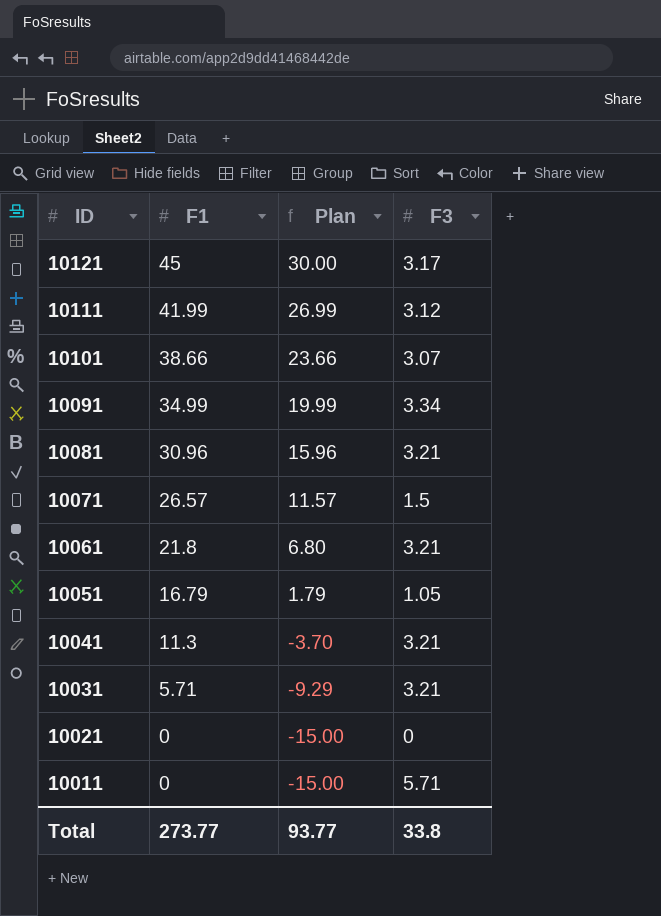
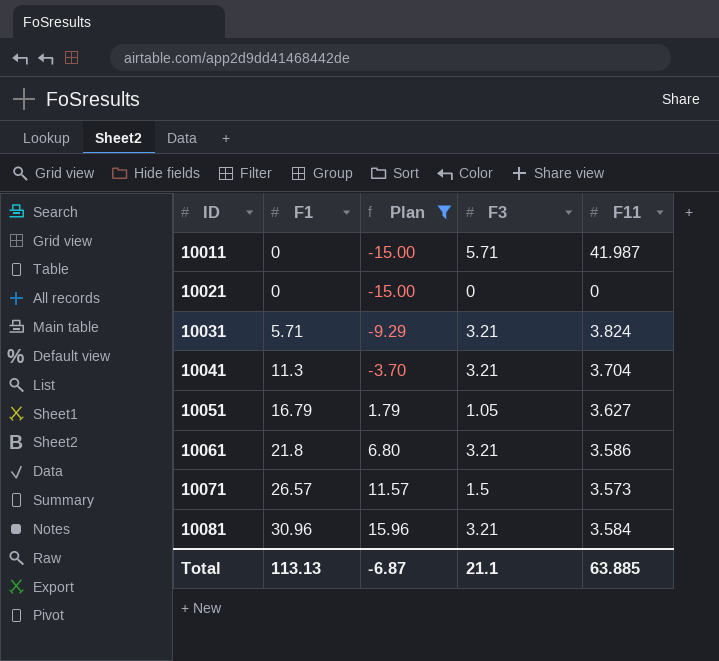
filter: none -> Plan <= 15.96
row order: ID descending -> ID ascending
column F11 | position: none -> 5
Total | F1: 273.77 -> 113.13
Total | Plan: 93.77 -> -6.87
Total | F3: 33.8 -> 21.1

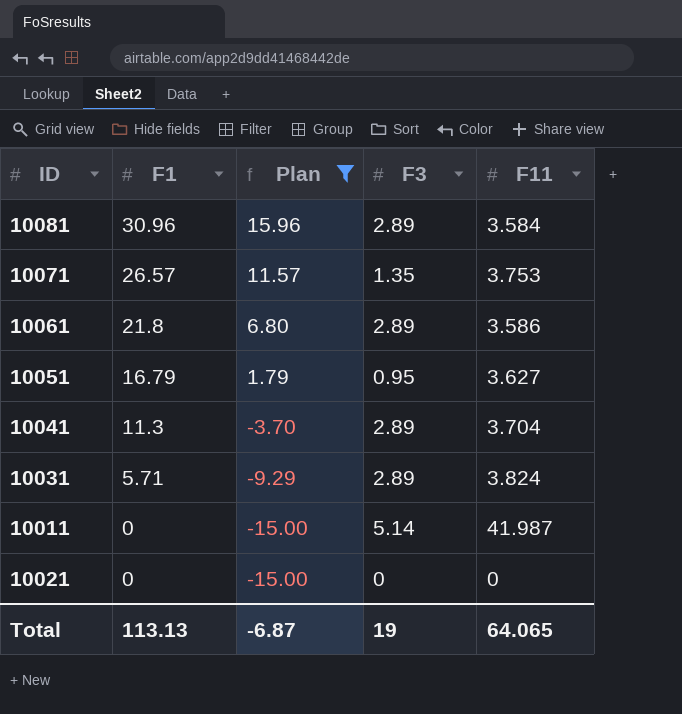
row order: ID ascending -> F1 descending
10081 | F3: 3.21 -> 2.89
10071 | F3: 1.5 -> 1.35
10071 | F11: 3.573 -> 3.753
10061 | F3: 3.21 -> 2.89
10051 | F3: 1.05 -> 0.95
10041 | F3: 3.21 -> 2.89
10031 | F3: 3.21 -> 2.89
10011 | F3: 5.71 -> 5.14
Total | F3: 21.1 -> 19
Total | F11: 63.885 -> 64.065

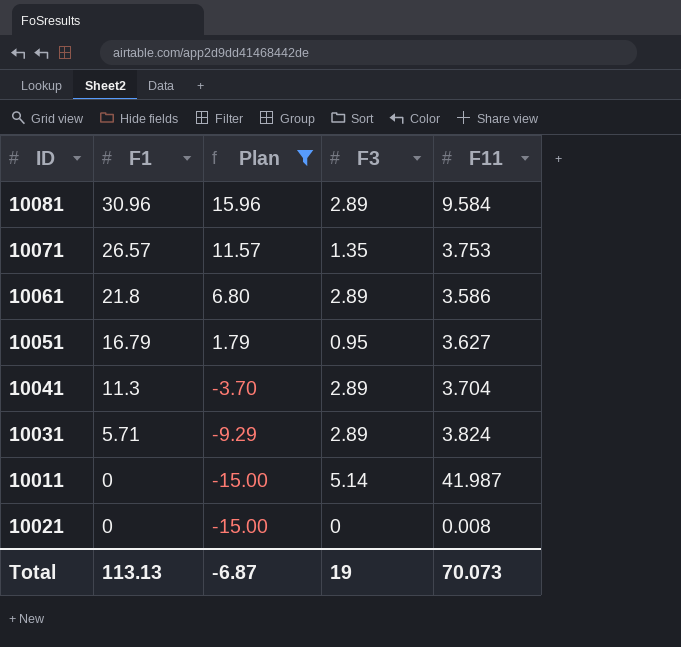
10081 | F11: 3.584 -> 9.584
10021 | F11: 0 -> 0.008
Total | F11: 64.065 -> 70.073

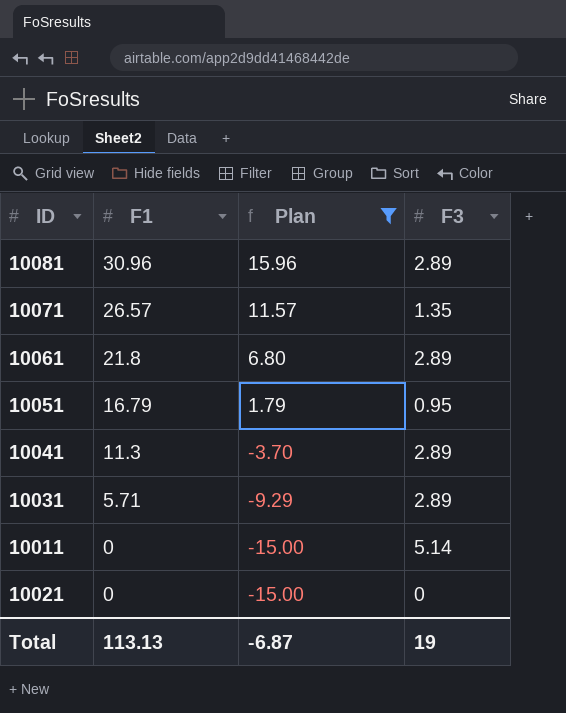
column F11 | position: 5 -> none

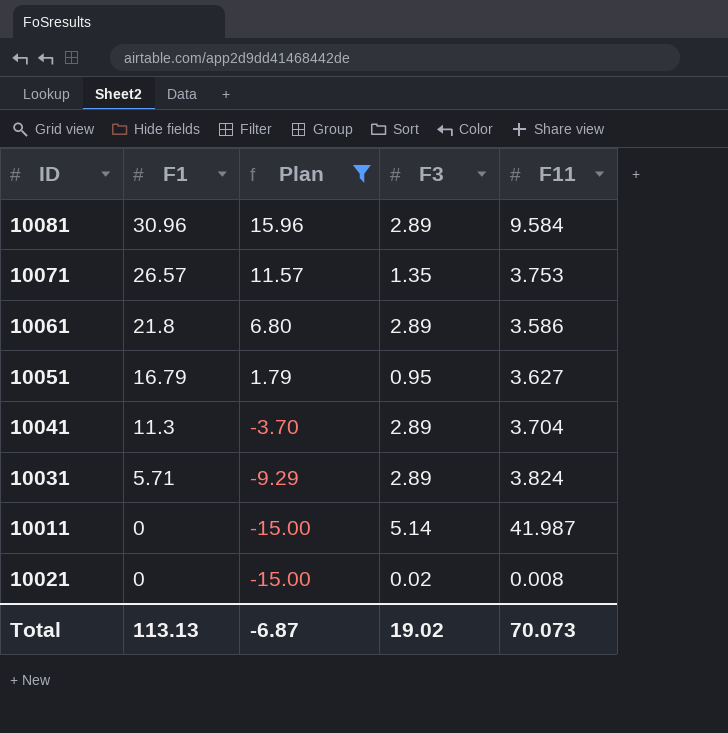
column F11 | position: none -> 5
10021 | F3: 0 -> 0.02
Total | F3: 19 -> 19.02

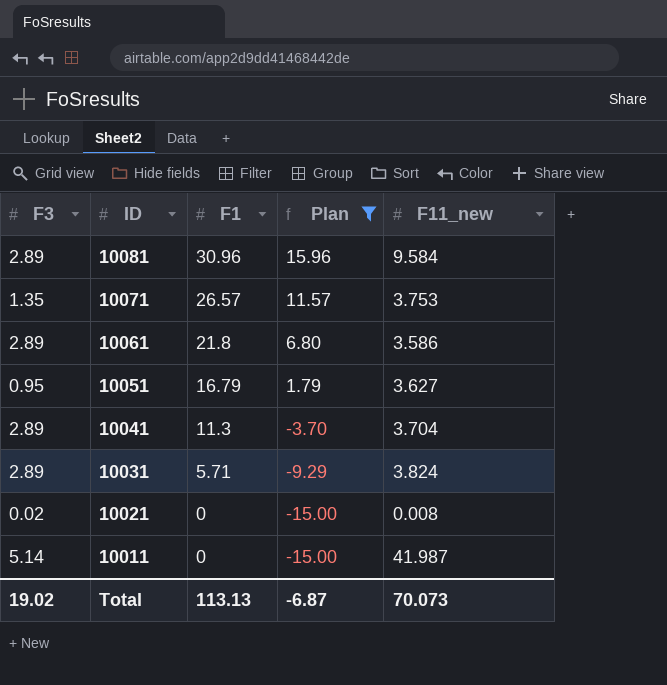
row order: F1 descending -> ID descending
column F3 | position: 4 -> 1
column name: F11 -> F11_new

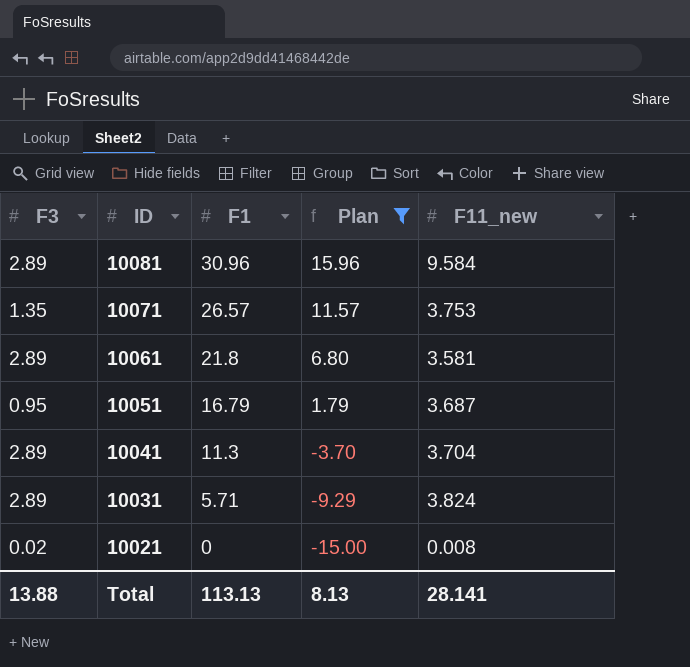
row 10011: 5.14 | 0 | -15.00 | 41.987 -> none
10061 | F11_new: 3.586 -> 3.581
10051 | F11_new: 3.627 -> 3.687
Total | F3: 19.02 -> 13.88
Total | Plan: -6.87 -> 8.13
Total | F11_new: 70.073 -> 28.141

